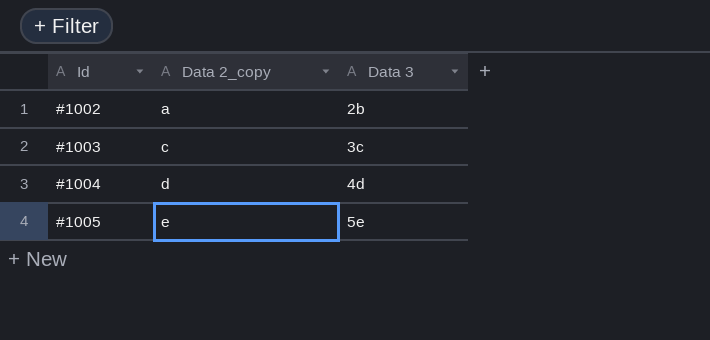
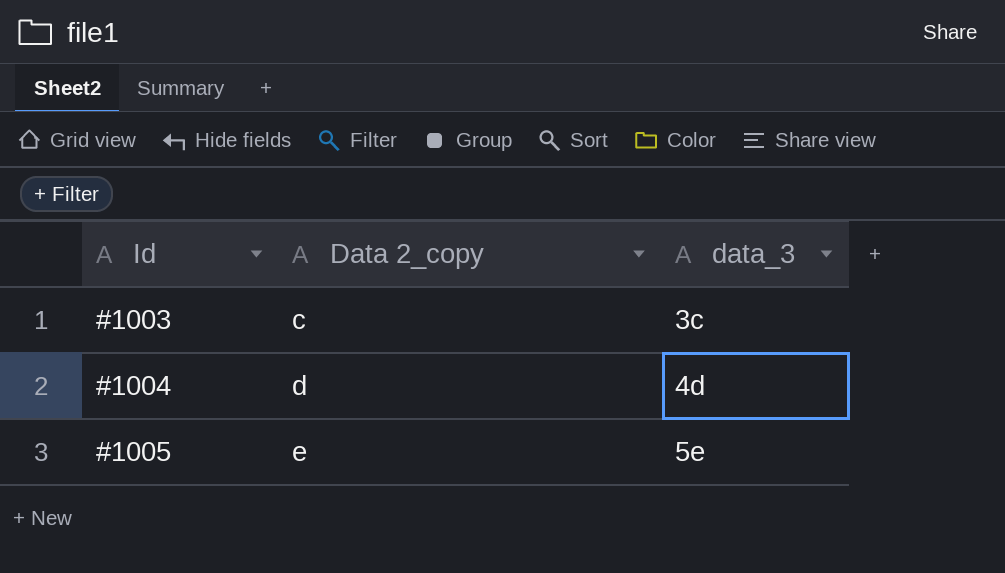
column name: Data 3 -> data_3
row #1002: a | 2b -> none

